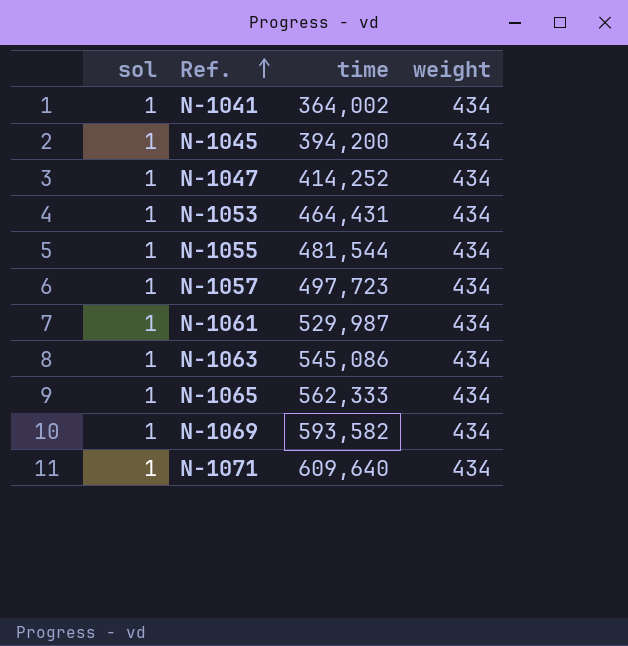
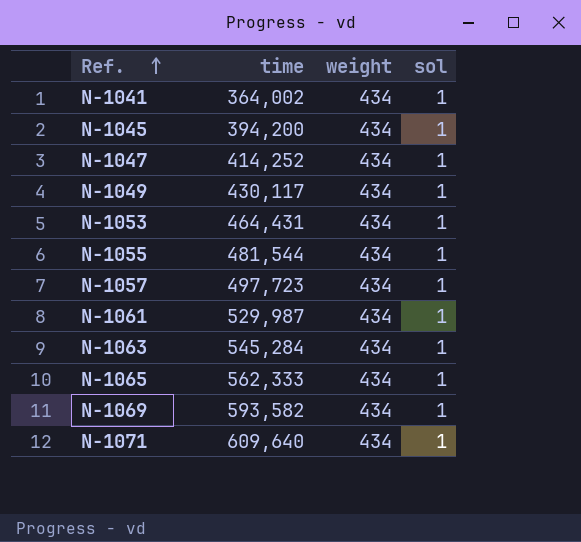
column sol | position: 1 -> 4
row N-1049: none -> 430,117 | 434 | 1
N-1063 | time: 545,086 -> 545,284

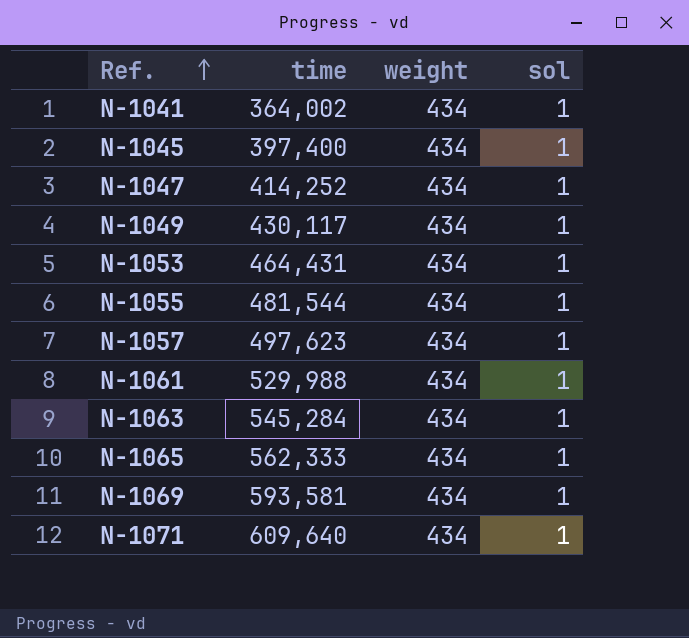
N-1045 | time: 394,200 -> 397,400
N-1057 | time: 497,723 -> 497,623
N-1061 | time: 529,987 -> 529,988
N-1069 | time: 593,582 -> 593,581

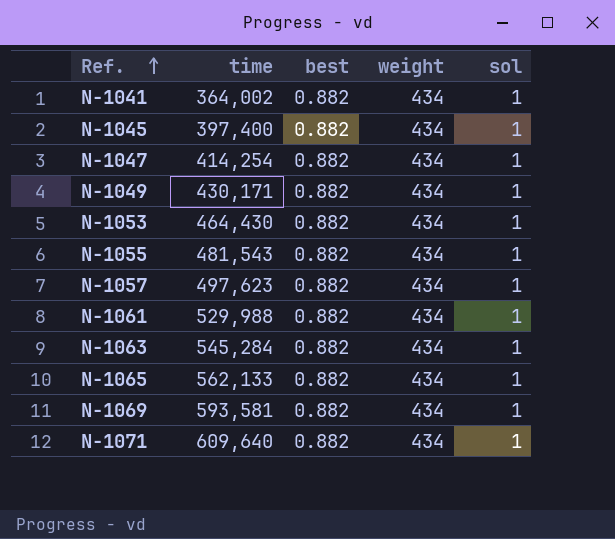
column best | position: none -> 3
N-1047 | time: 414,252 -> 414,254
N-1049 | time: 430,117 -> 430,171
N-1053 | time: 464,431 -> 464,430
N-1055 | time: 481,544 -> 481,543
N-1065 | time: 562,333 -> 562,133

